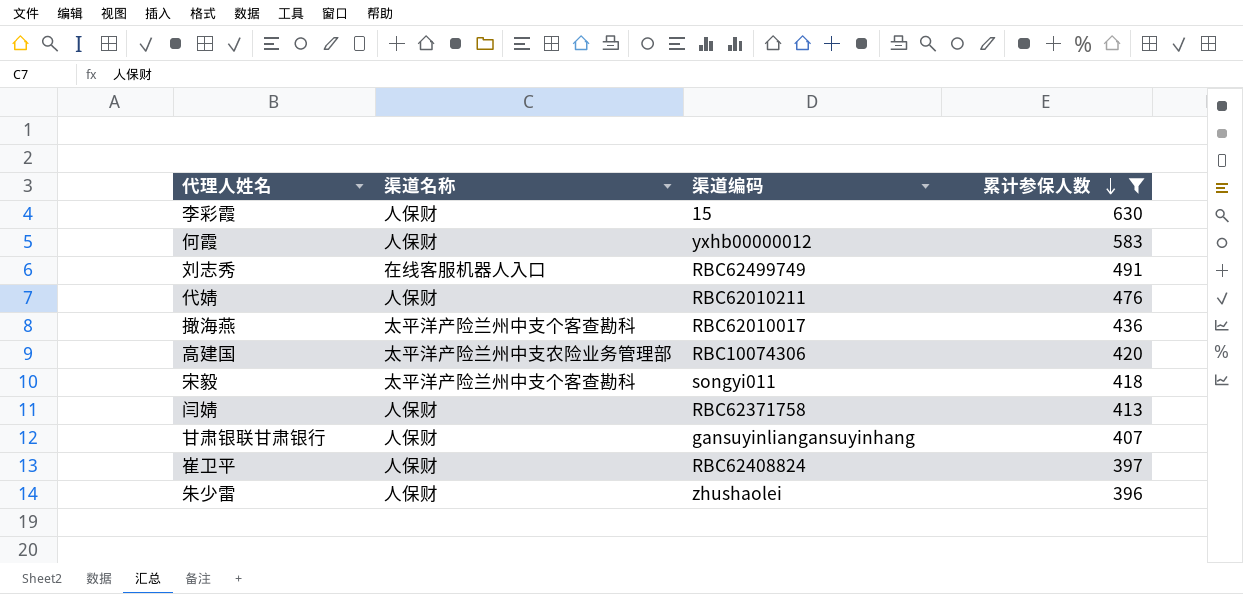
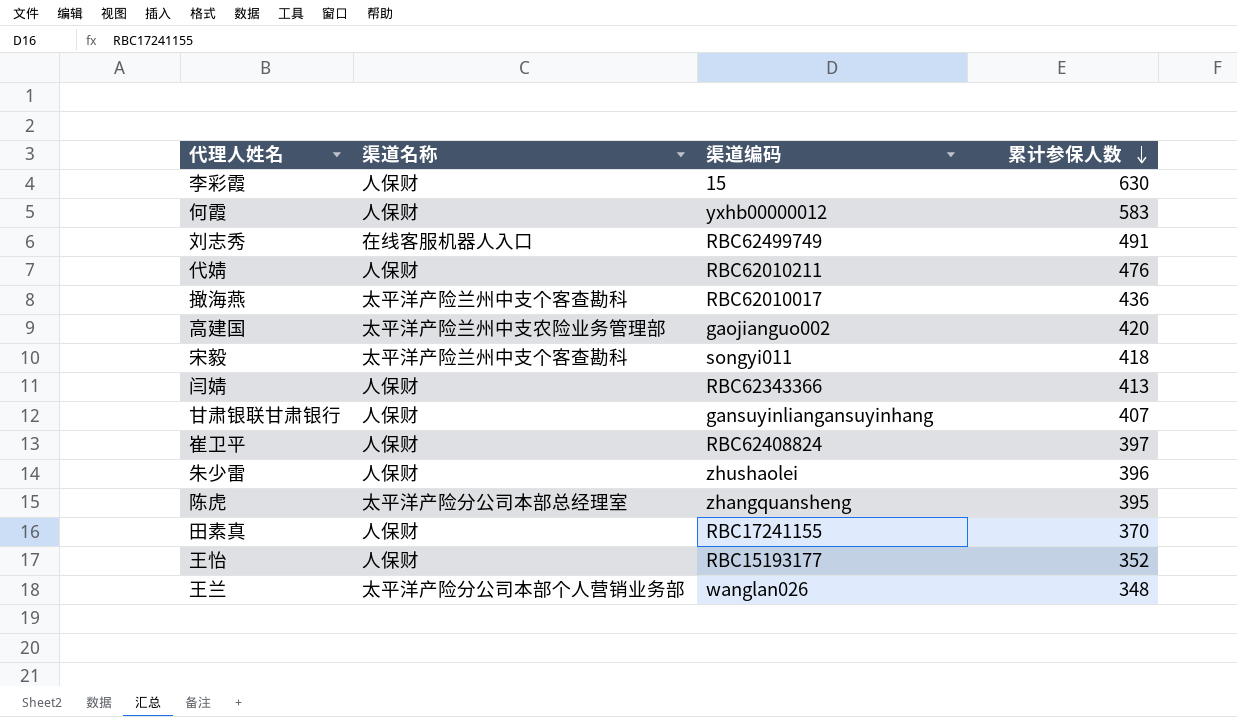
filter: 累计参保人数 >= 396 -> none
高建国 | 渠道编码: RBC10074306 -> gaojianguo002
闫婧 | 渠道编码: RBC62371758 -> RBC62343366

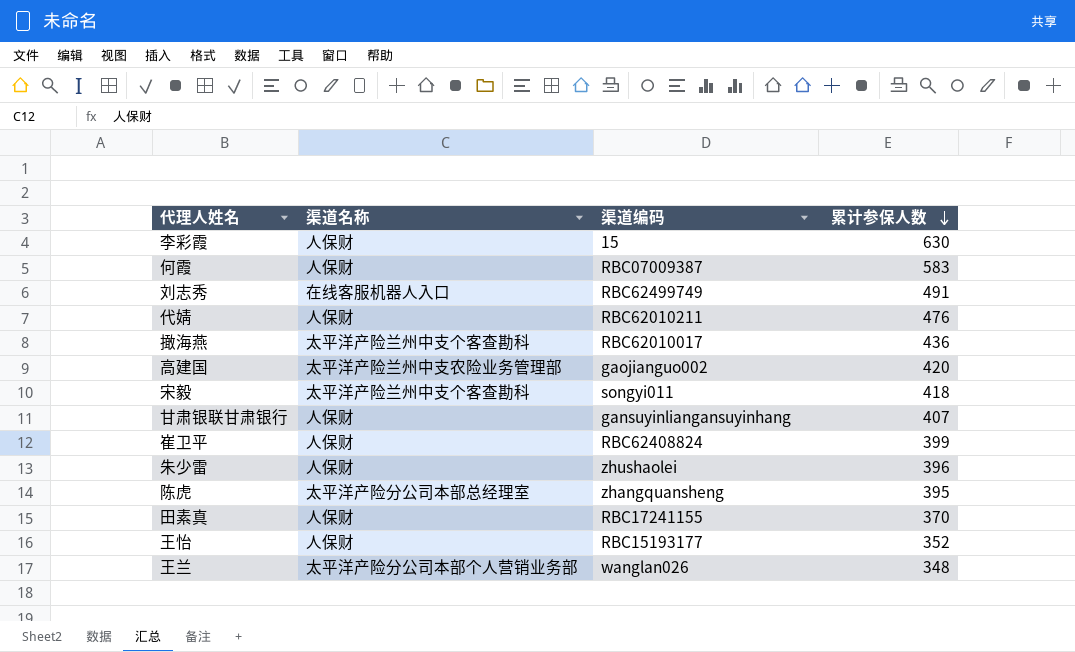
row 闫婧: 人保财 | RBC62343366 | 413 -> none
何霞 | 渠道编码: yxhb00000012 -> RBC07009387
崔卫平 | 累计参保人数: 397 -> 399

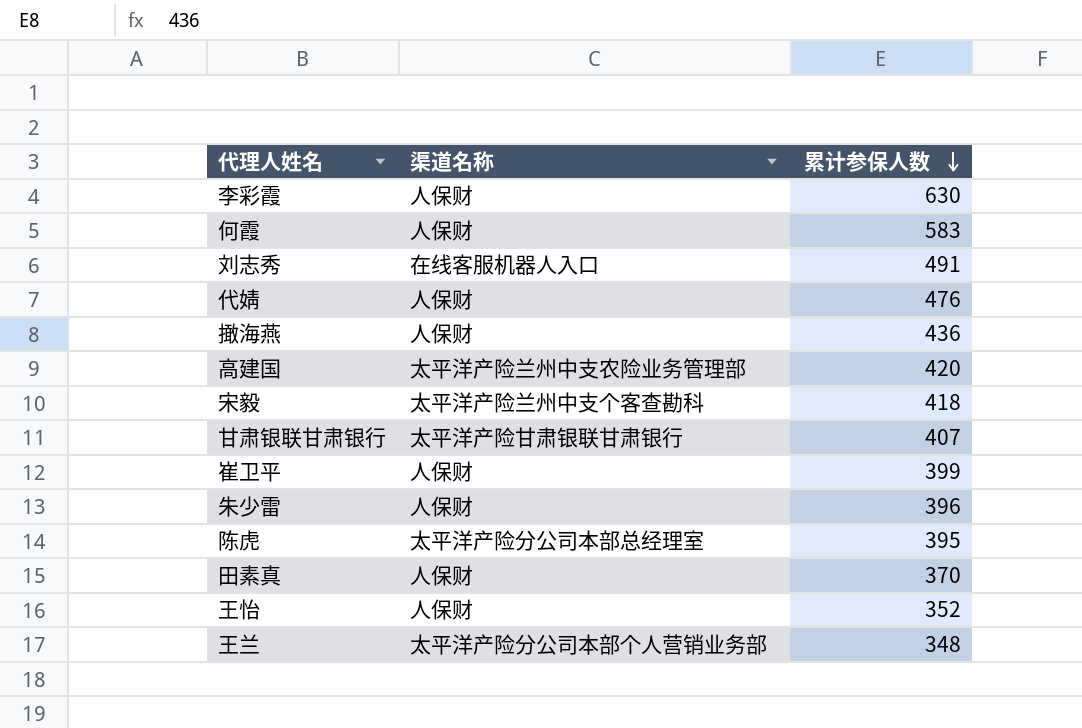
column 渠道编码 | position: 3 -> none
撖海燕 | 渠道名称: 太平洋产险兰州中支个客查勘科 -> 人保财
甘肃银联甘肃银行 | 渠道名称: 人保财 -> 太平洋产险甘肃银联甘肃银行

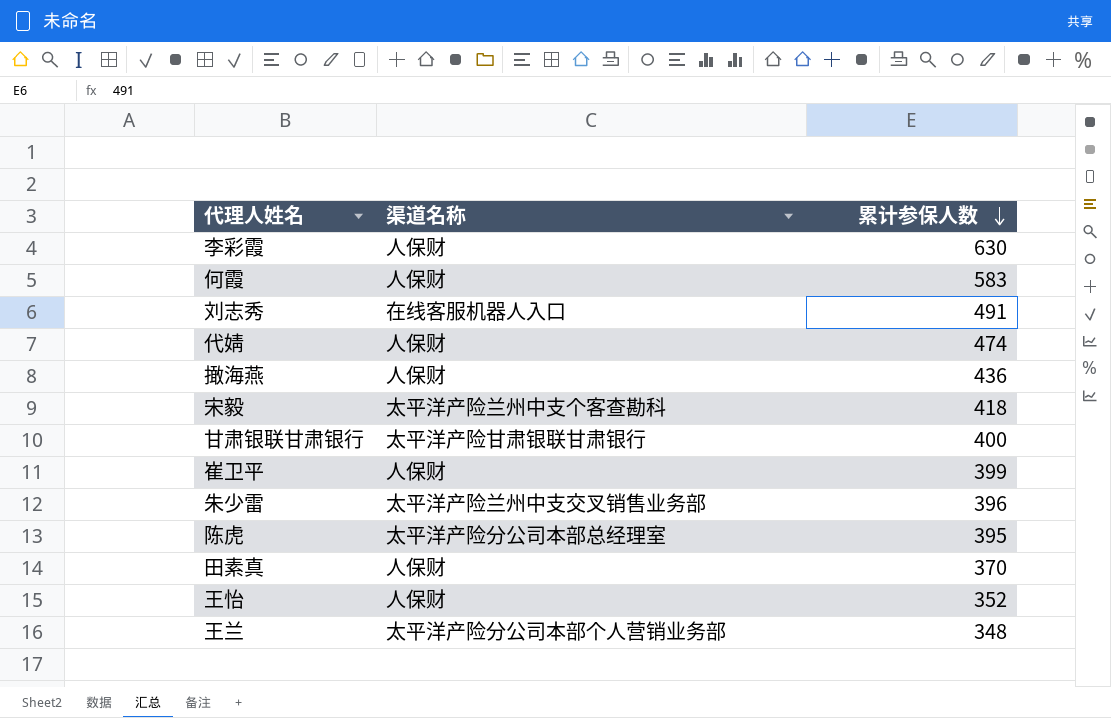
row 高建国: 太平洋产险兰州中支农险业务管理部 | 420 -> none
代婧 | 累计参保人数: 476 -> 474
甘肃银联甘肃银行 | 累计参保人数: 407 -> 400
朱少雷 | 渠道名称: 人保财 -> 太平洋产险兰州中支交叉销售业务部

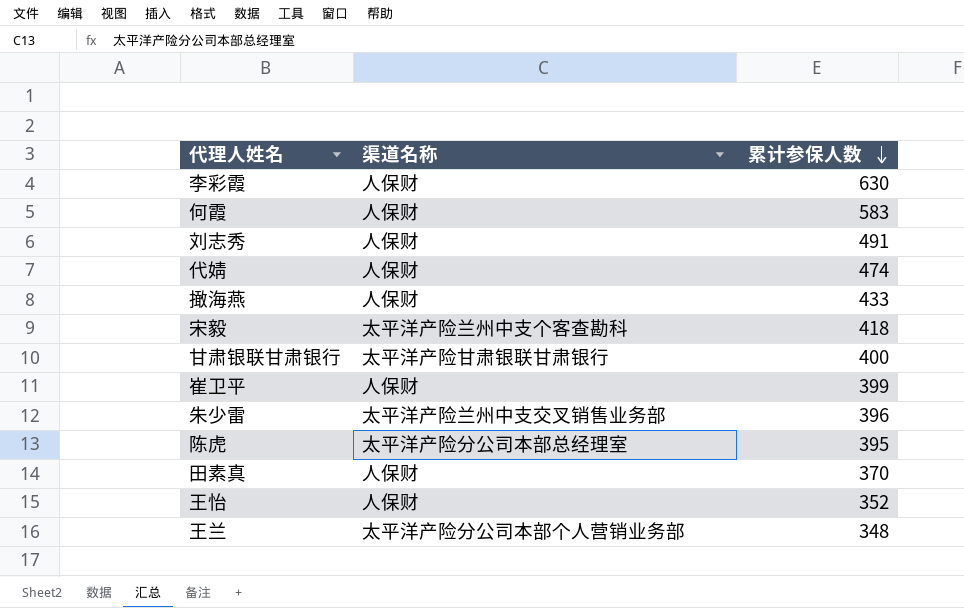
刘志秀 | 渠道名称: 在线客服机器人入口 -> 人保财
撖海燕 | 累计参保人数: 436 -> 433

